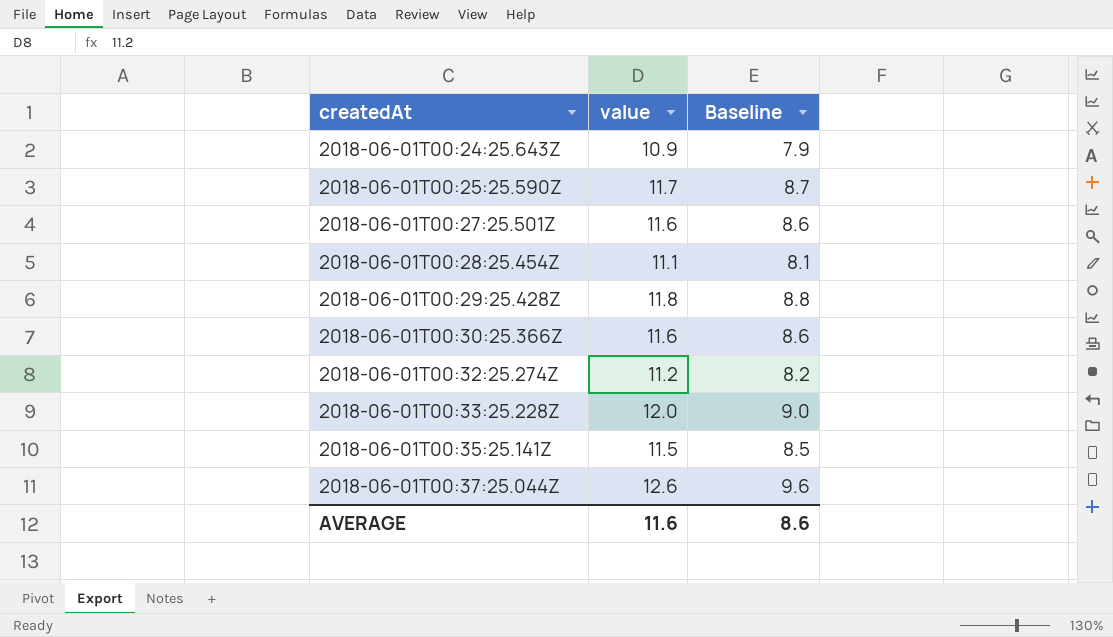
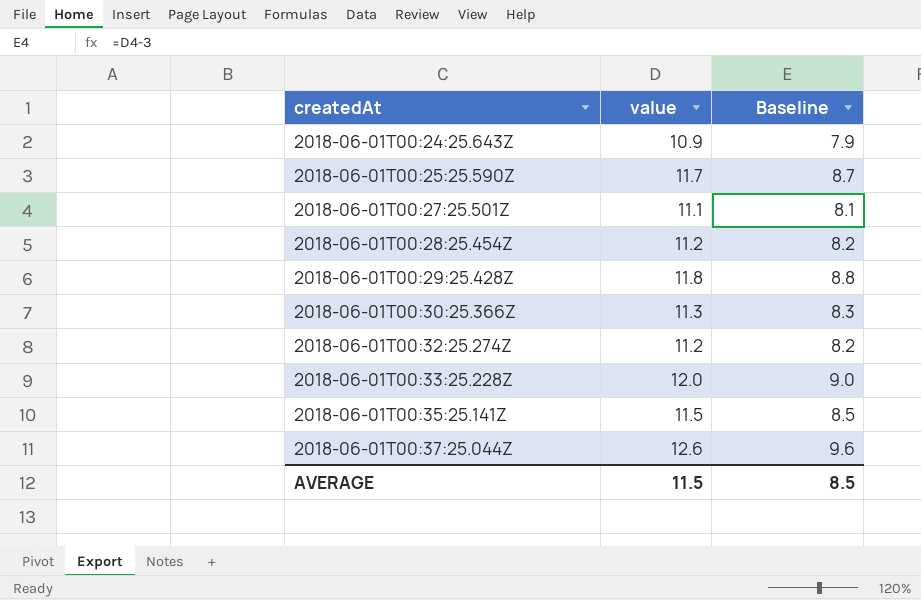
2018-06-01T00:27:25.501Z | value: 11.6 -> 11.1
2018-06-01T00:27:25.501Z | Baseline: 8.6 -> 8.1
2018-06-01T00:28:25.454Z | value: 11.1 -> 11.2
2018-06-01T00:28:25.454Z | Baseline: 8.1 -> 8.2
2018-06-01T00:30:25.366Z | value: 11.6 -> 11.3
2018-06-01T00:30:25.366Z | Baseline: 8.6 -> 8.3
AVERAGE | value: 11.6 -> 11.5
AVERAGE | Baseline: 8.6 -> 8.5

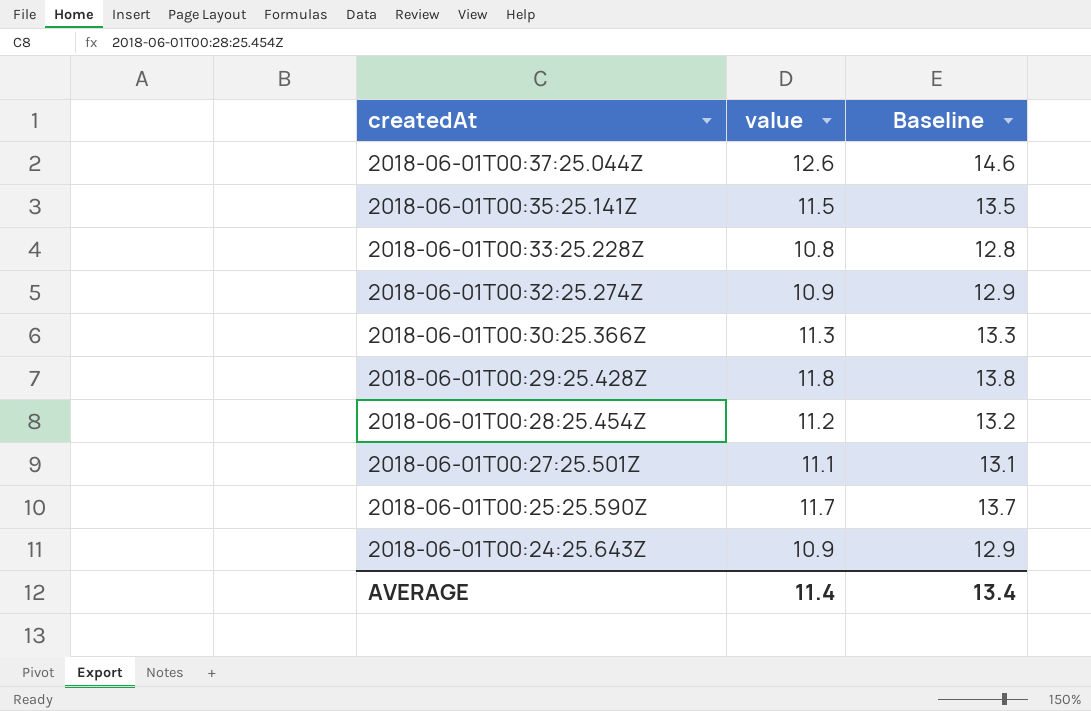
row order: createdAt ascending -> createdAt descending
column Baseline | formula: [value] - 3 -> [value] + 2
2018-06-01T00:33:25.228Z | value: 12.0 -> 10.8
2018-06-01T00:32:25.274Z | value: 11.2 -> 10.9
AVERAGE | value: 11.5 -> 11.4
AVERAGE | Baseline: 8.5 -> 13.4

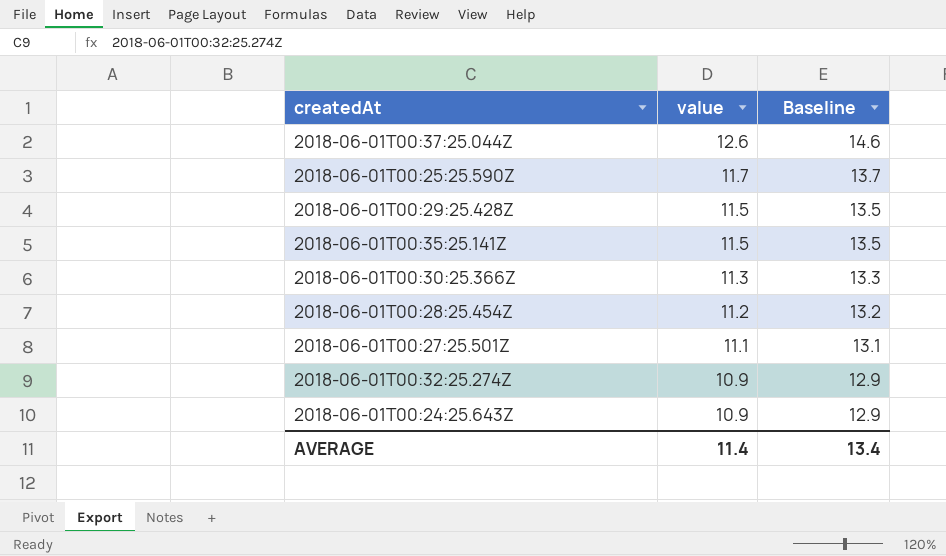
row order: createdAt descending -> value descending
row 2018-06-01T00:33:25.228Z: 10.8 | 12.8 -> none
2018-06-01T00:29:25.428Z | value: 11.8 -> 11.5
2018-06-01T00:29:25.428Z | Baseline: 13.8 -> 13.5

